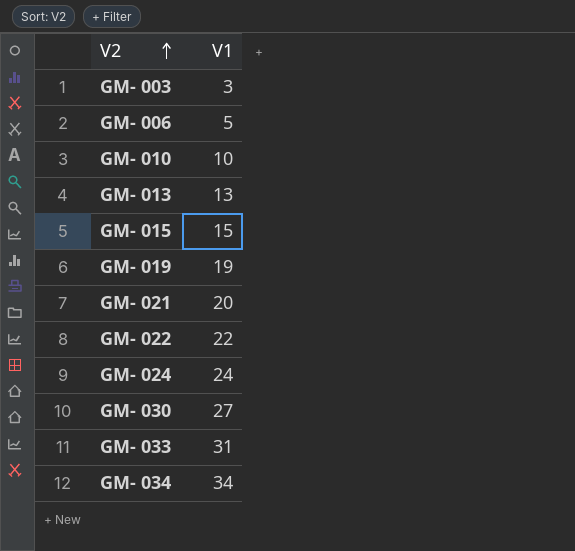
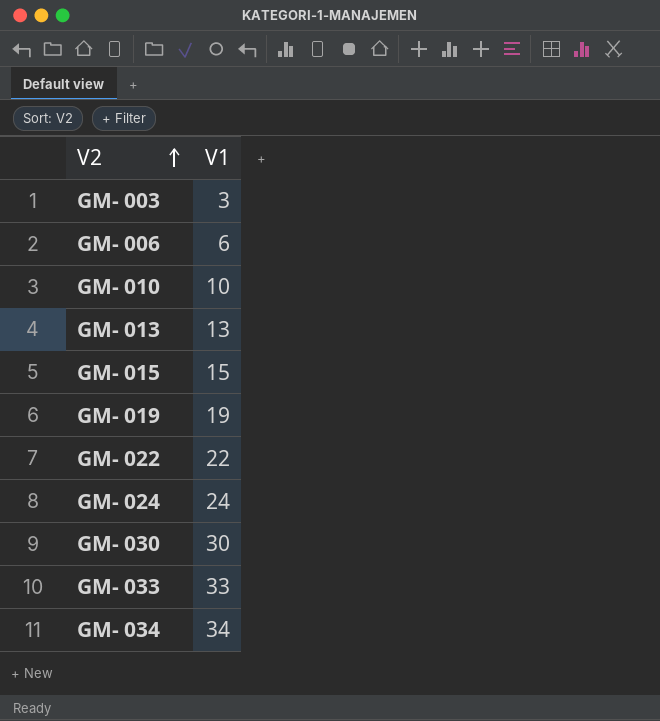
row GM- 021: 20 -> none
GM- 006 | V1: 5 -> 6
GM- 030 | V1: 27 -> 30
GM- 033 | V1: 31 -> 33

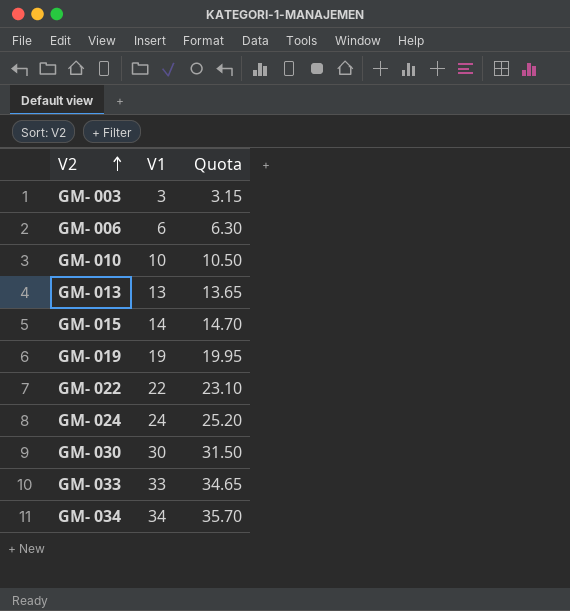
column Quota | formula: none -> [V1] * 1.05
GM- 015 | V1: 15 -> 14

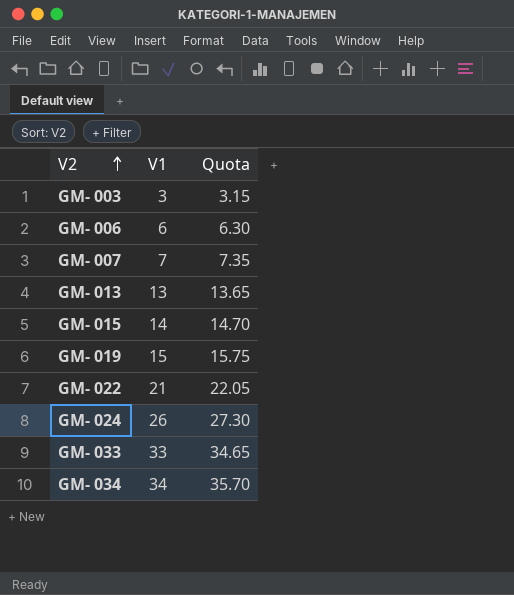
row GM- 010: 10 | 10.50 -> none
row GM- 030: 30 | 31.50 -> none
row GM- 007: none -> 7 | 7.35
GM- 019 | V1: 19 -> 15
GM- 019 | Quota: 19.95 -> 15.75
GM- 022 | V1: 22 -> 21
GM- 022 | Quota: 23.10 -> 22.05
GM- 024 | V1: 24 -> 26
GM- 024 | Quota: 25.20 -> 27.30

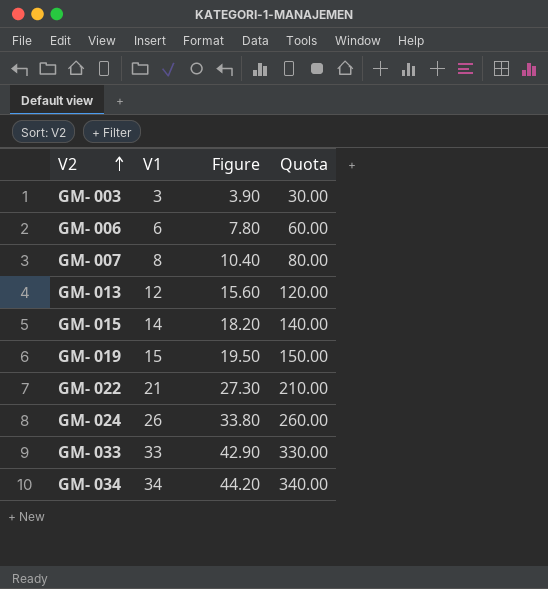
column Figure | formula: none -> [V1] * 1.3
column Quota | formula: [V1] * 1.05 -> [V1] * 10
GM- 007 | V1: 7 -> 8
GM- 013 | V1: 13 -> 12

